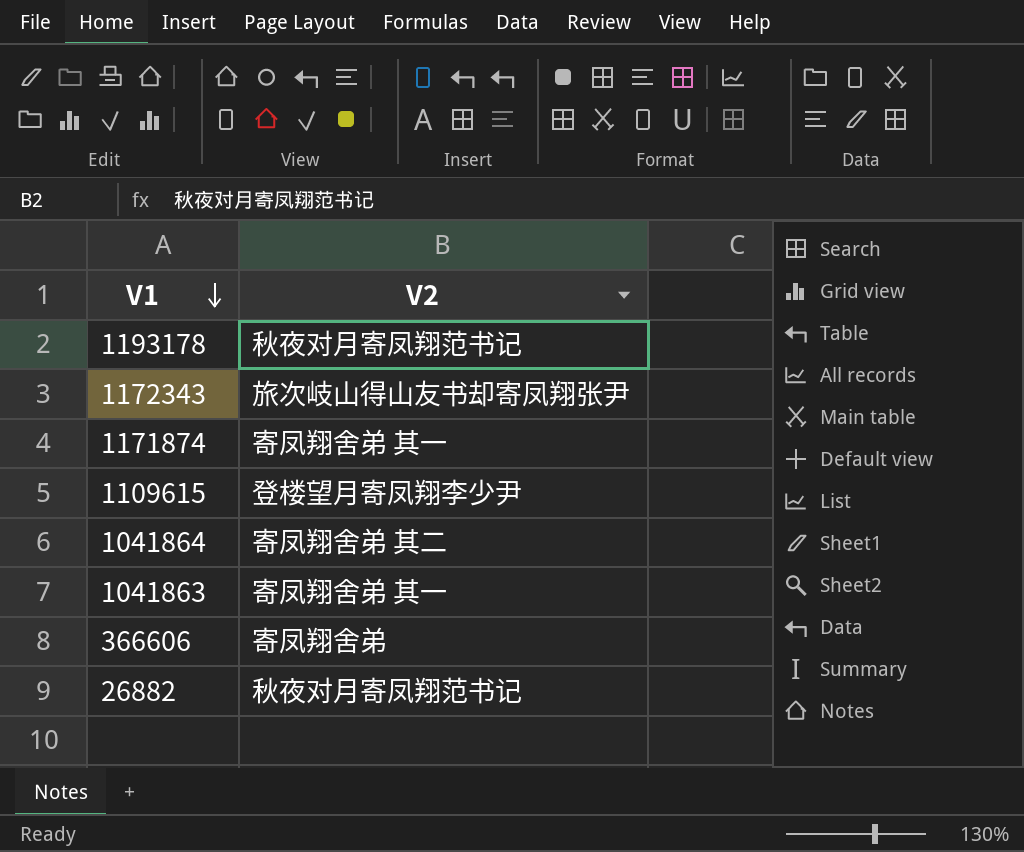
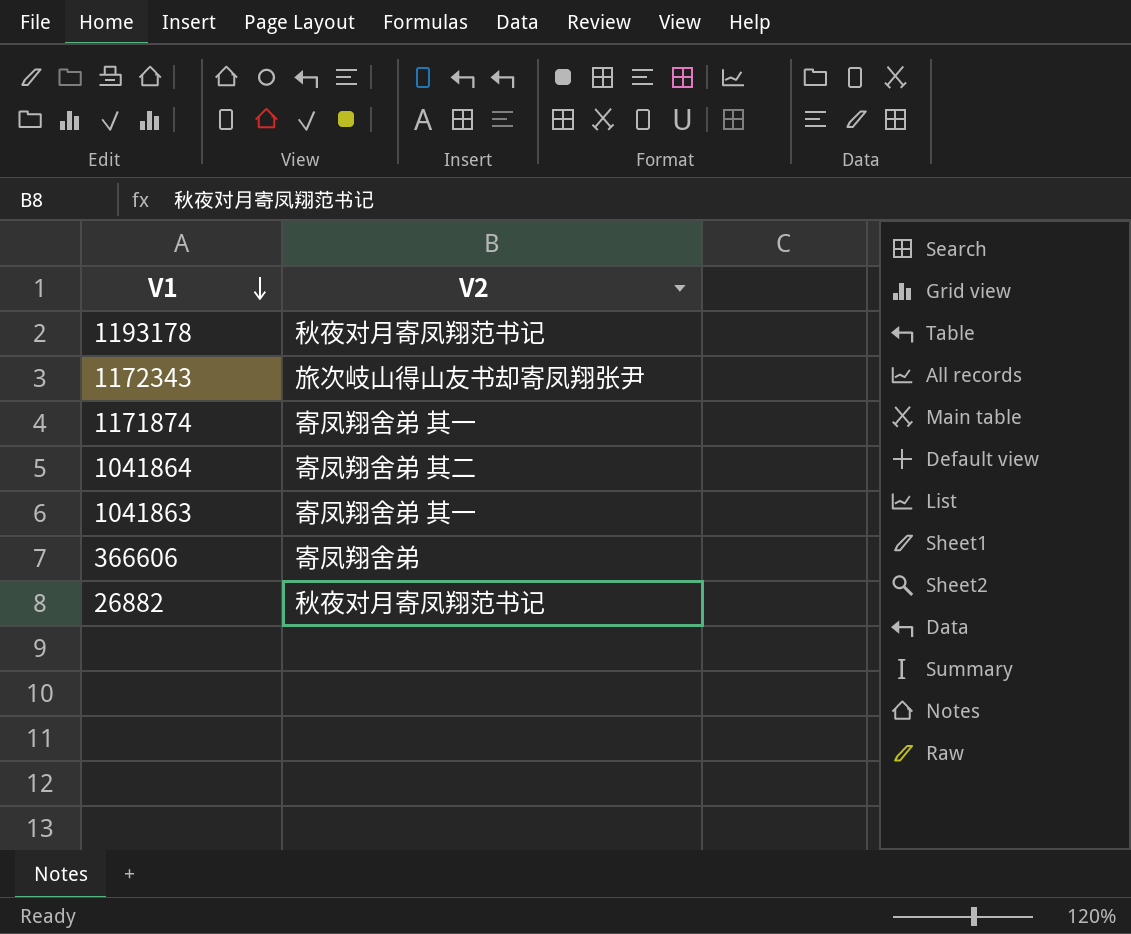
row 1109615: 登楼望月寄凤翔李少尹 -> none

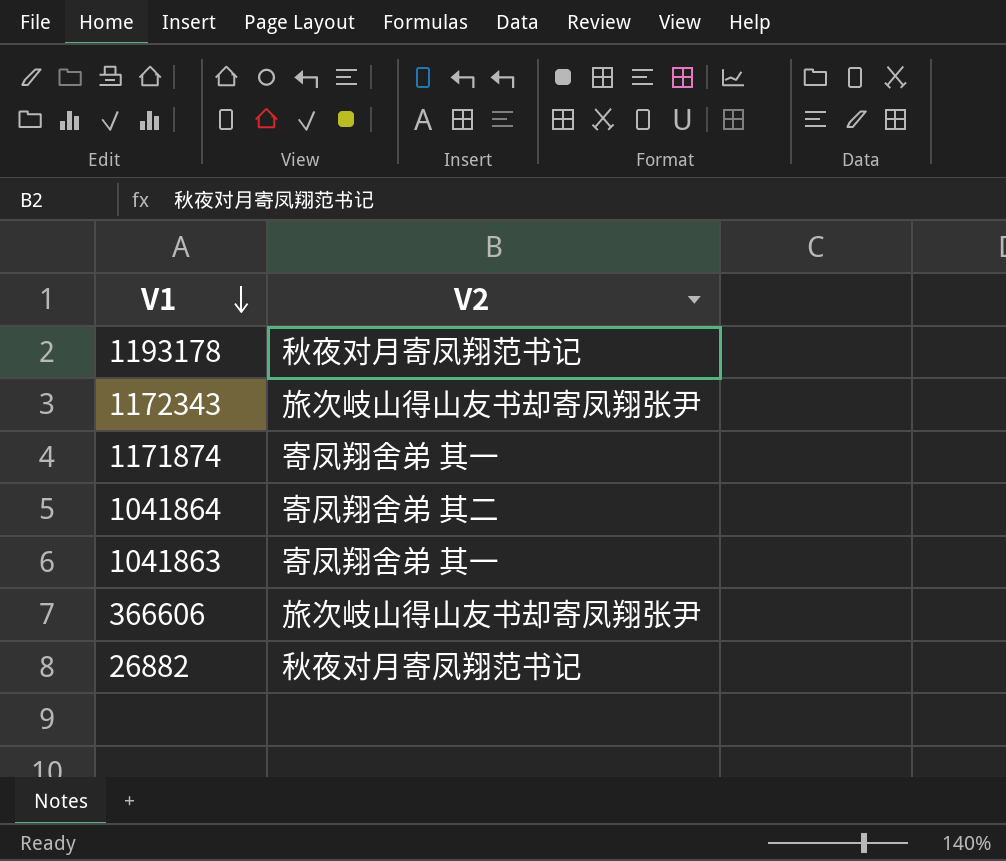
366606 | V2: 寄凤翔舍弟 -> 旅次岐山得山友书却寄凤翔张尹

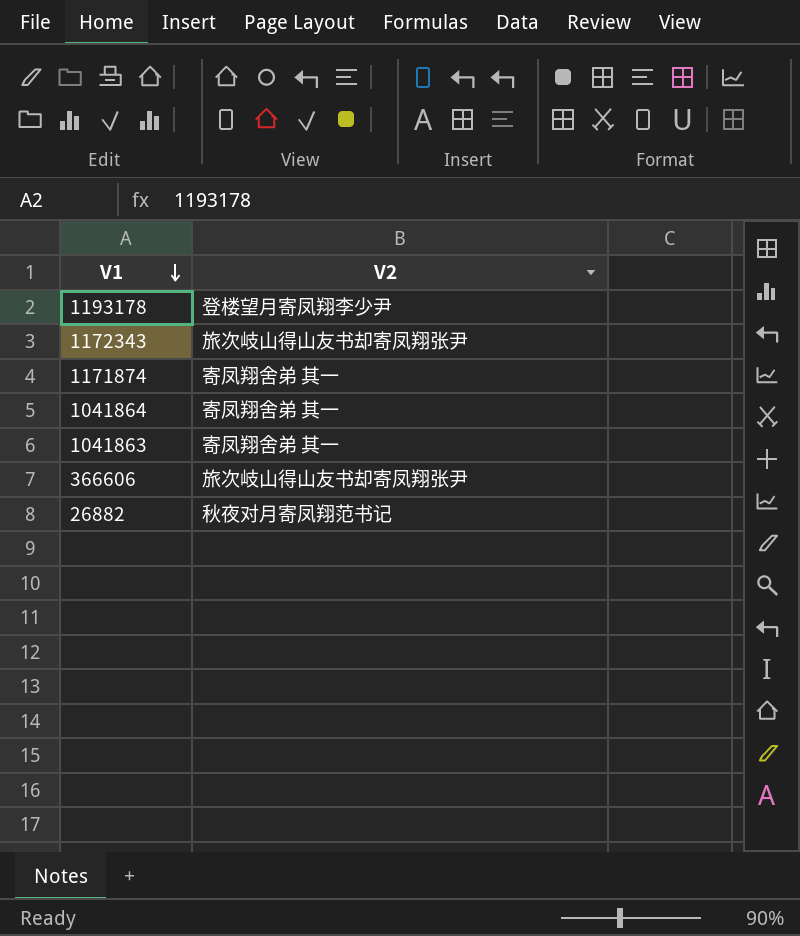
1193178 | V2: 秋夜对月寄凤翔范书记 -> 登楼望月寄凤翔李少尹
1041864 | V2: 寄凤翔舍弟 其二 -> 寄凤翔舍弟 其一

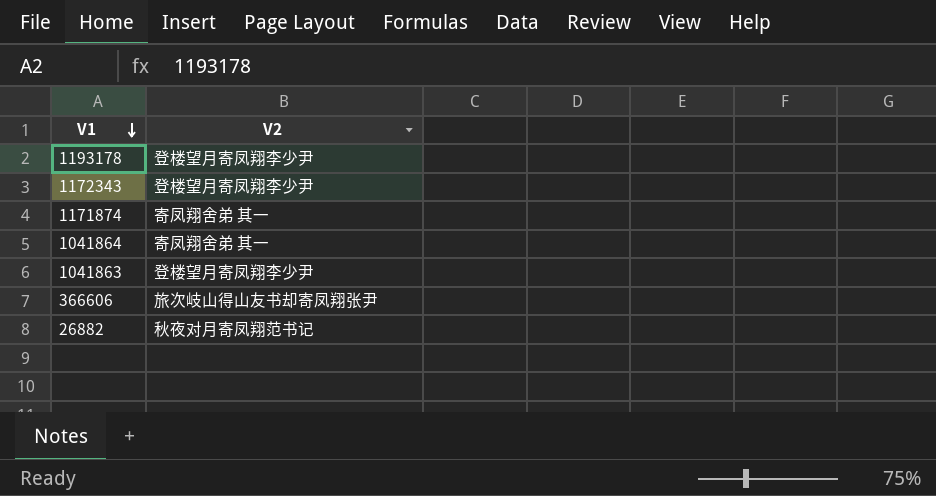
1172343 | V2: 旅次岐山得山友书却寄凤翔张尹 -> 登楼望月寄凤翔李少尹
1041863 | V2: 寄凤翔舍弟 其一 -> 登楼望月寄凤翔李少尹

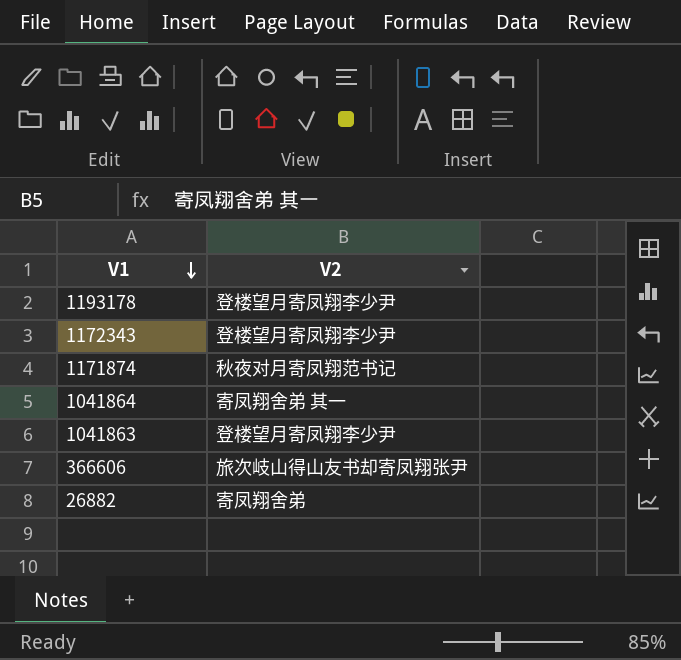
1171874 | V2: 寄凤翔舍弟 其一 -> 秋夜对月寄凤翔范书记
26882 | V2: 秋夜对月寄凤翔范书记 -> 寄凤翔舍弟

